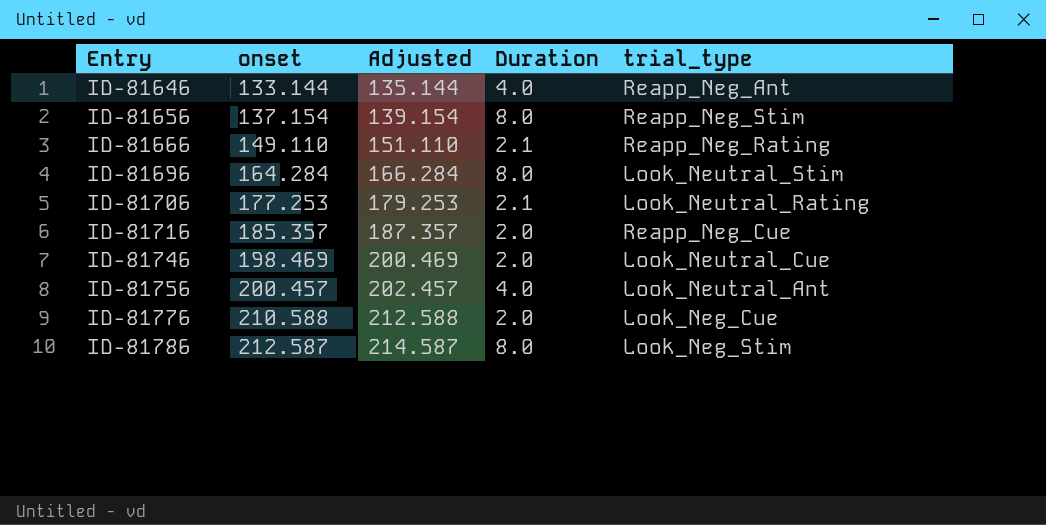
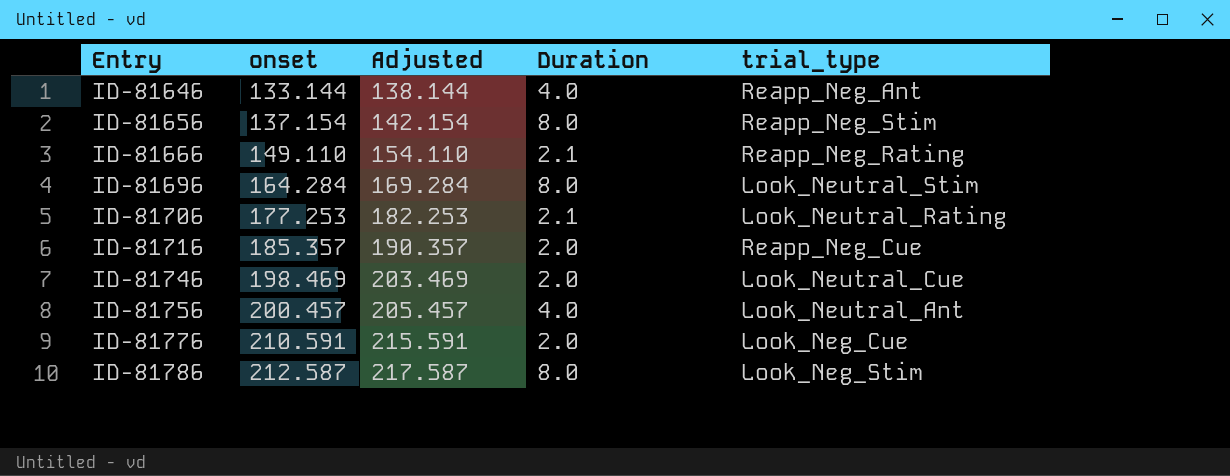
column Adjusted | formula: [onset] + 2 -> [onset] + 5
ID-81776 | onset: 210.588 -> 210.591

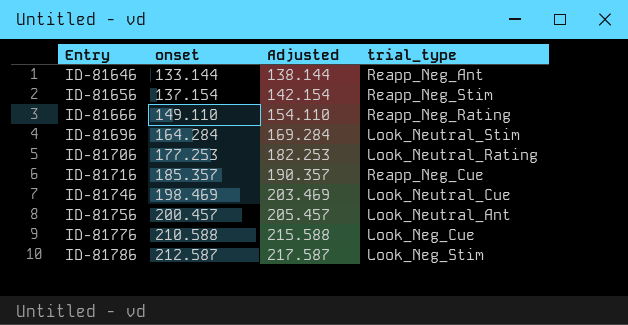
column Duration | position: 4 -> none
ID-81776 | onset: 210.591 -> 210.588
ID-81776 | Adjusted: 215.591 -> 215.588

